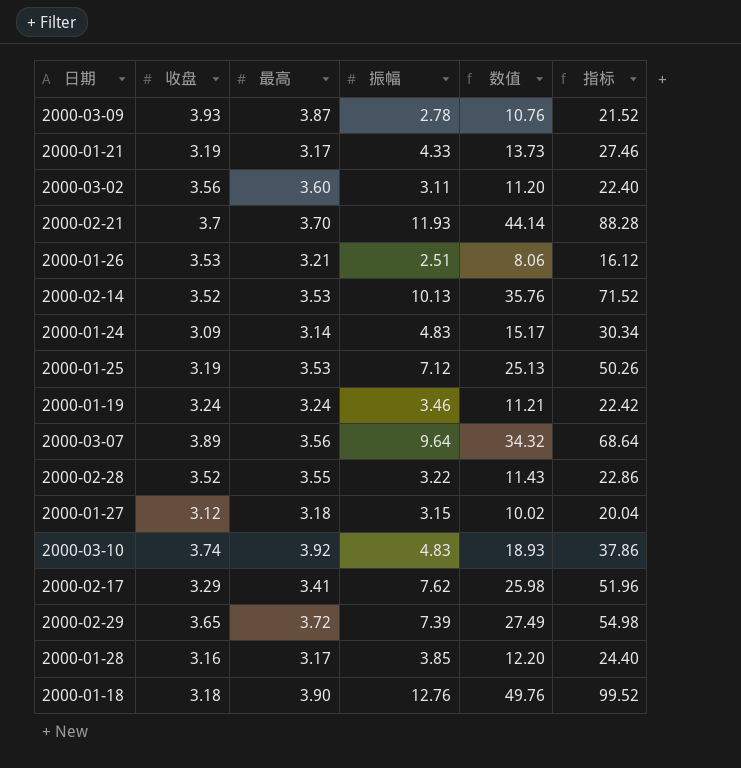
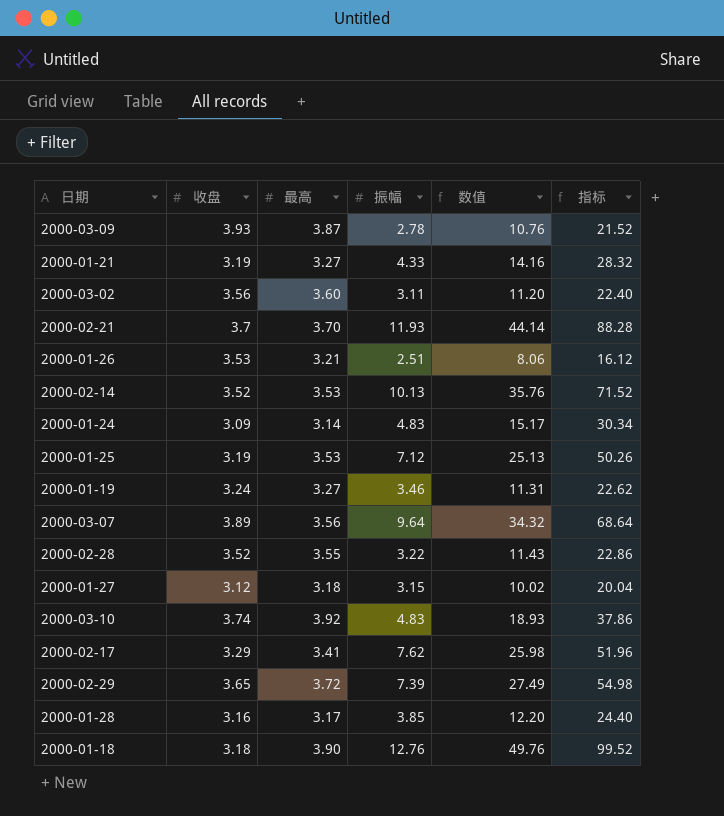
2000-01-21 | 最高: 3.17 -> 3.27
2000-01-21 | 数值: 13.73 -> 14.16
2000-01-21 | 指标: 27.46 -> 28.32
2000-01-19 | 最高: 3.24 -> 3.27
2000-01-19 | 数值: 11.21 -> 11.31
2000-01-19 | 指标: 22.42 -> 22.62

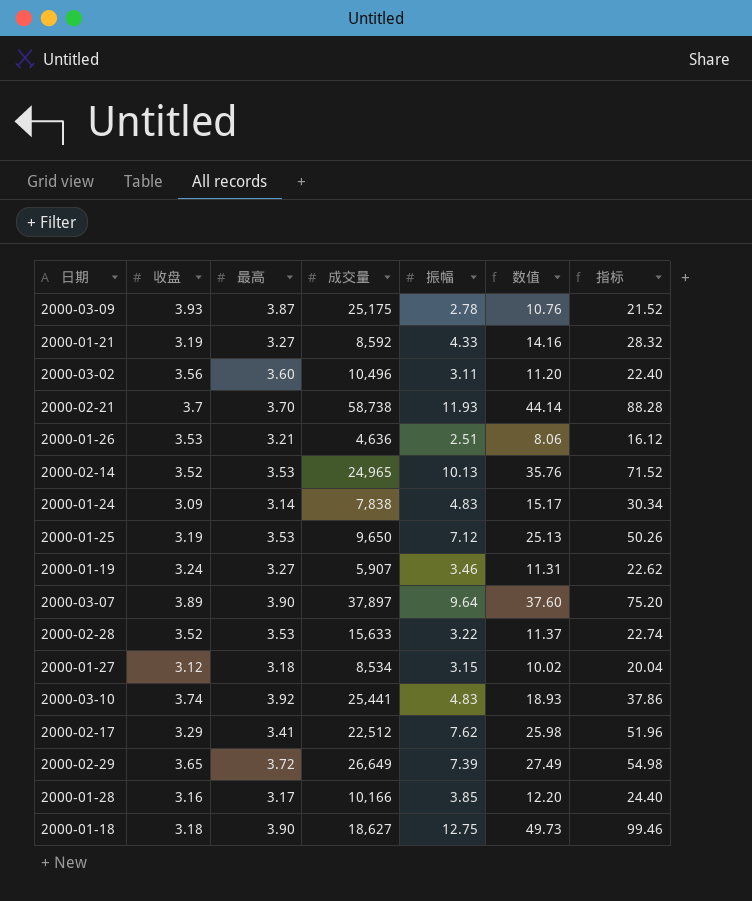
column 成交量 | position: none -> 4
2000-03-07 | 最高: 3.56 -> 3.90
2000-03-07 | 数值: 34.32 -> 37.60
2000-03-07 | 指标: 68.64 -> 75.20
2000-02-28 | 最高: 3.55 -> 3.53
2000-02-28 | 数值: 11.43 -> 11.37
2000-02-28 | 指标: 22.86 -> 22.74
2000-01-18 | 振幅: 12.76 -> 12.75
2000-01-18 | 数值: 49.76 -> 49.73
2000-01-18 | 指标: 99.52 -> 99.46

